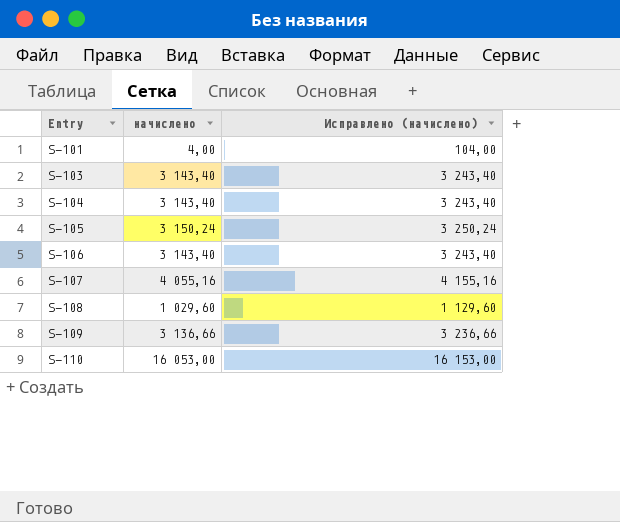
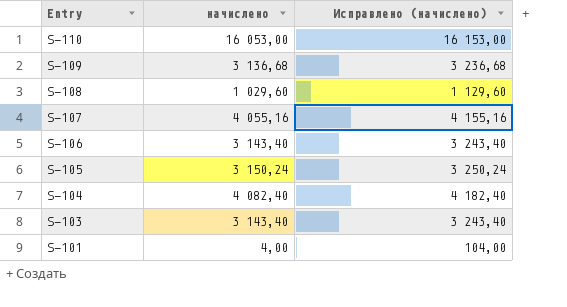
row order: Entry ascending -> Entry descending
S-109 | начислено: 3 136,66 -> 3 136,68
S-109 | Исправлено (начислено): 3 236,66 -> 3 236,68
S-104 | начислено: 3 143,40 -> 4 082,40
S-104 | Исправлено (начислено): 3 243,40 -> 4 182,40

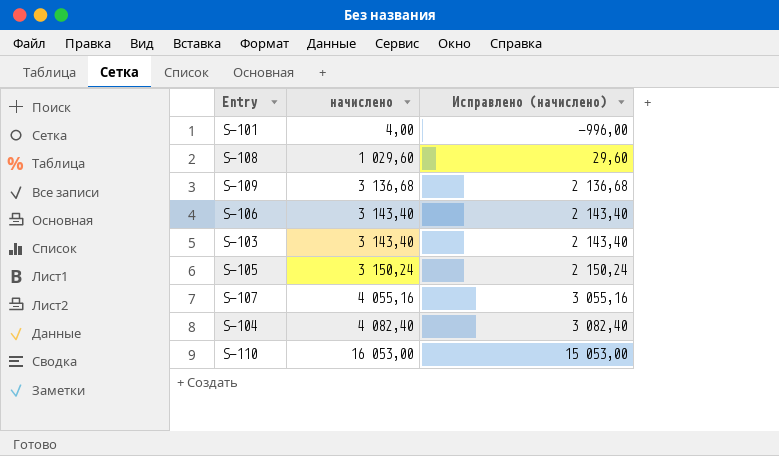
row order: Entry descending -> начислено ascending
column Исправлено (начислено) | formula: [начислено] + 100 -> [начислено] - 1000

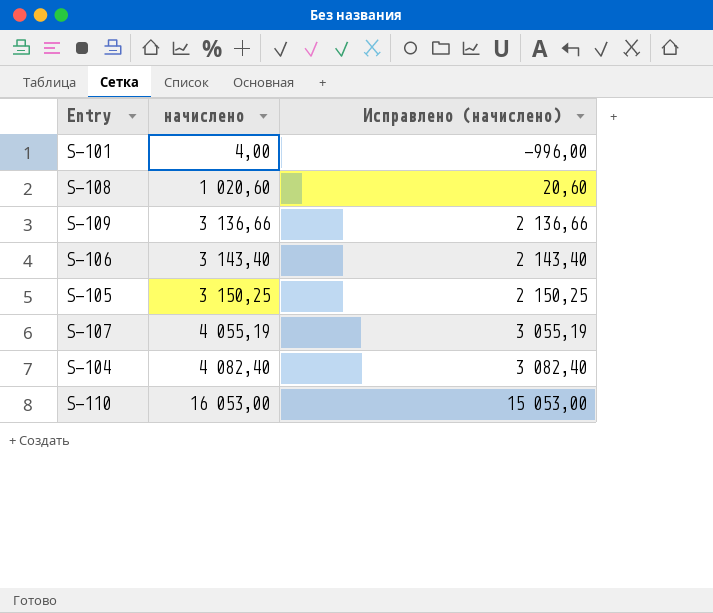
row S-103: 3 143,40 | 2 143,40 -> none
S-108 | начислено: 1 029,60 -> 1 020,60
S-108 | Исправлено (начислено): 29,60 -> 20,60
S-109 | начислено: 3 136,68 -> 3 136,66
S-109 | Исправлено (начислено): 2 136,68 -> 2 136,66
S-105 | начислено: 3 150,24 -> 3 150,25
S-105 | Исправлено (начислено): 2 150,24 -> 2 150,25
S-107 | начислено: 4 055,16 -> 4 055,19
S-107 | Исправлено (начислено): 3 055,16 -> 3 055,19

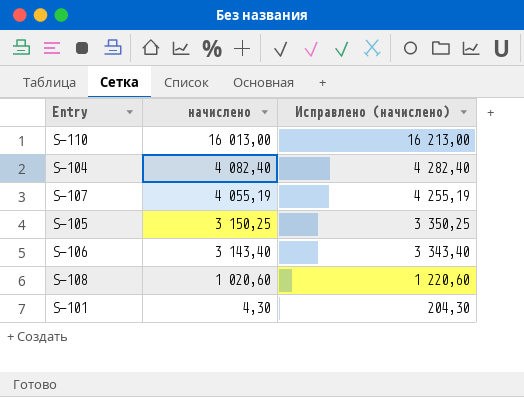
row order: начислено ascending -> начислено descending
column Исправлено (начислено) | formula: [начислено] - 1000 -> [начислено] + 200
row S-109: 3 136,66 | 2 136,66 -> none
S-110 | начислено: 16 053,00 -> 16 013,00
S-101 | начислено: 4,00 -> 4,30

